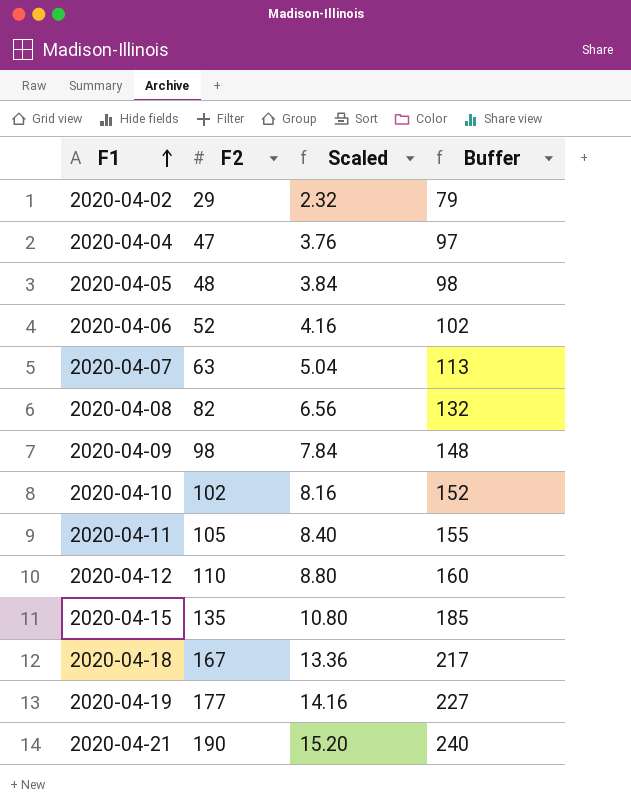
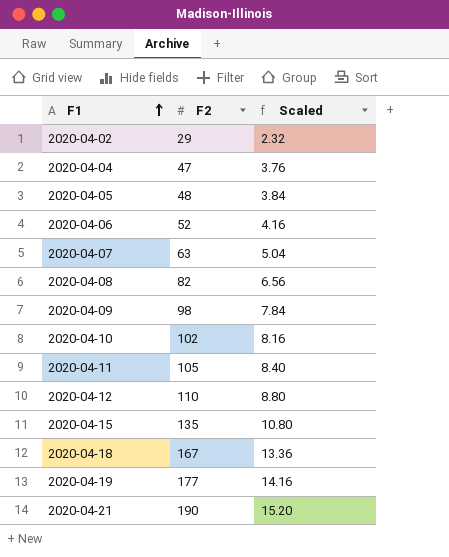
column Buffer | formula: [F2] + 50 -> none

